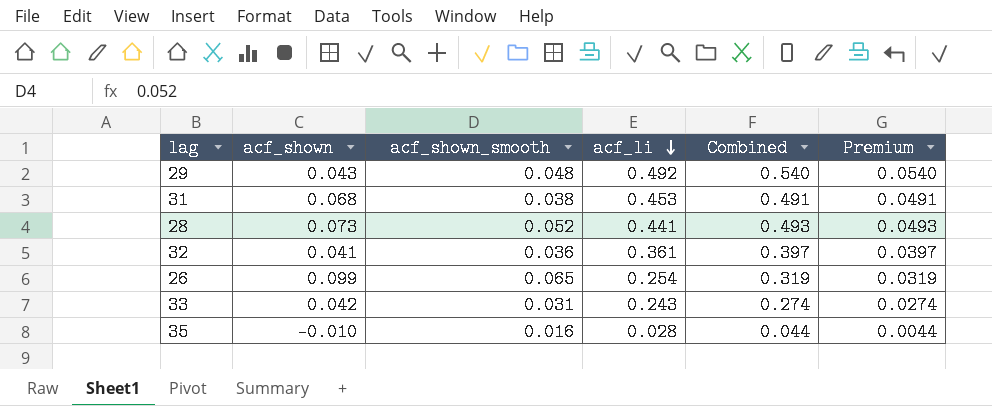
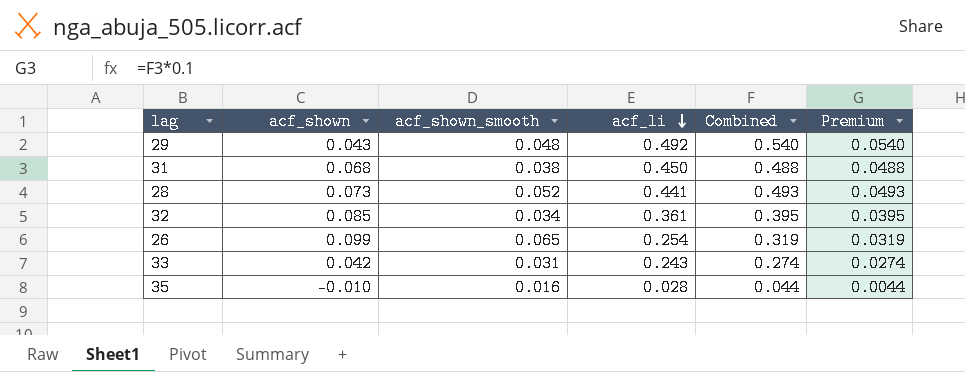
31 | acf_li: 0.453 -> 0.450
31 | Combined: 0.491 -> 0.488
31 | Premium: 0.0491 -> 0.0488
32 | acf_shown: 0.041 -> 0.085
32 | acf_shown_smooth: 0.036 -> 0.034
32 | Combined: 0.397 -> 0.395
32 | Premium: 0.0397 -> 0.0395

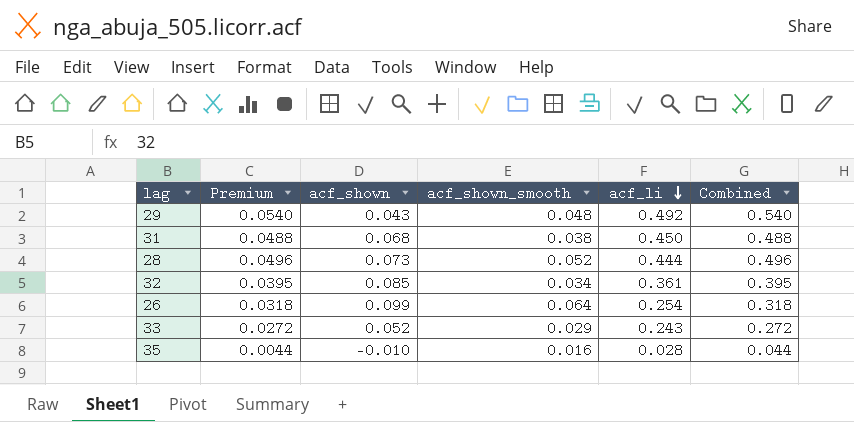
column Premium | position: 6 -> 2
28 | Premium: 0.0493 -> 0.0496
28 | acf_li: 0.441 -> 0.444
28 | Combined: 0.493 -> 0.496
26 | Premium: 0.0319 -> 0.0318
26 | acf_shown_smooth: 0.065 -> 0.064
26 | Combined: 0.319 -> 0.318
33 | Premium: 0.0274 -> 0.0272
33 | acf_shown: 0.042 -> 0.052
33 | acf_shown_smooth: 0.031 -> 0.029
33 | Combined: 0.274 -> 0.272

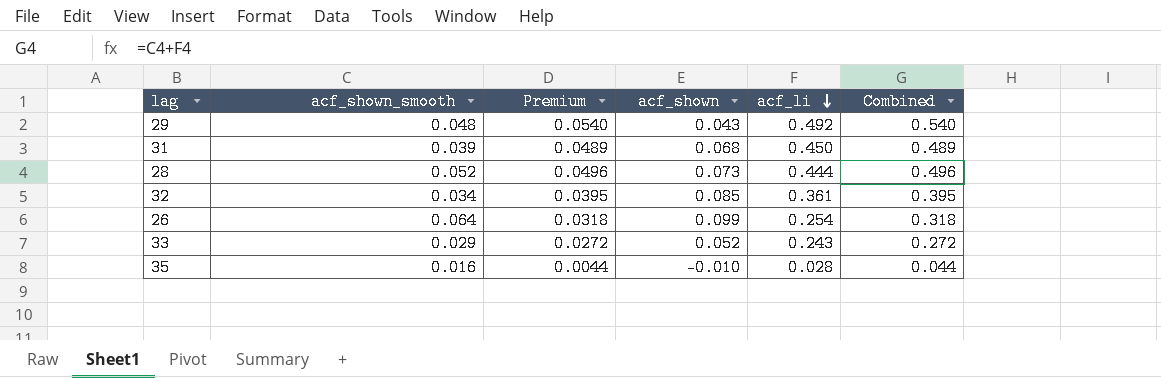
column acf_shown_smooth | position: 4 -> 2
31 | acf_shown_smooth: 0.038 -> 0.039
31 | Premium: 0.0488 -> 0.0489
31 | Combined: 0.488 -> 0.489

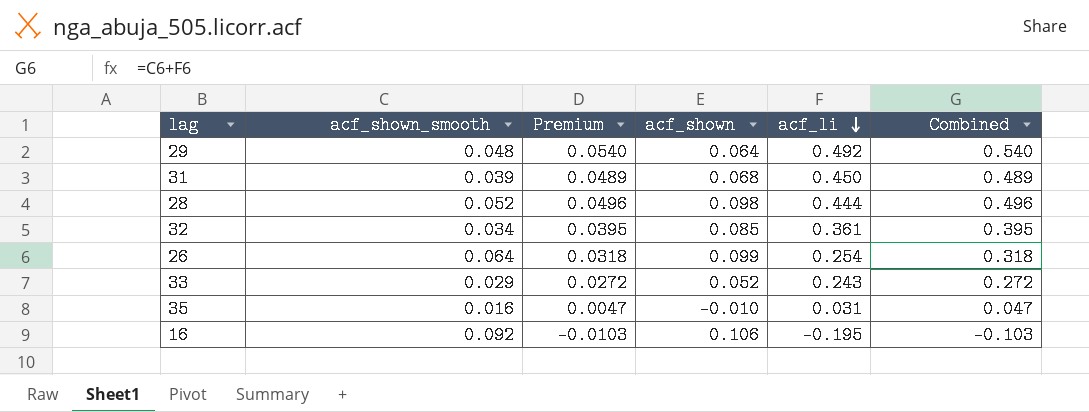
29 | acf_shown: 0.043 -> 0.064
28 | acf_shown: 0.073 -> 0.098
35 | Premium: 0.0044 -> 0.0047
35 | acf_li: 0.028 -> 0.031
35 | Combined: 0.044 -> 0.047
row 16: none -> 0.092 | -0.0103 | 0.106 | -0.195 | -0.103

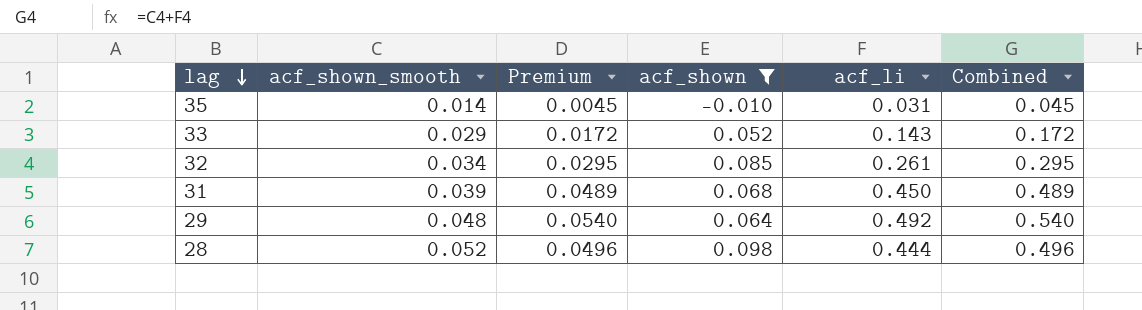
filter: none -> acf_shown <= 0.098
row order: acf_li descending -> lag descending
35 | acf_shown_smooth: 0.016 -> 0.014
35 | Premium: 0.0047 -> 0.0045
35 | Combined: 0.047 -> 0.045
33 | Premium: 0.0272 -> 0.0172
33 | acf_li: 0.243 -> 0.143
33 | Combined: 0.272 -> 0.172
32 | Premium: 0.0395 -> 0.0295
32 | acf_li: 0.361 -> 0.261
32 | Combined: 0.395 -> 0.295

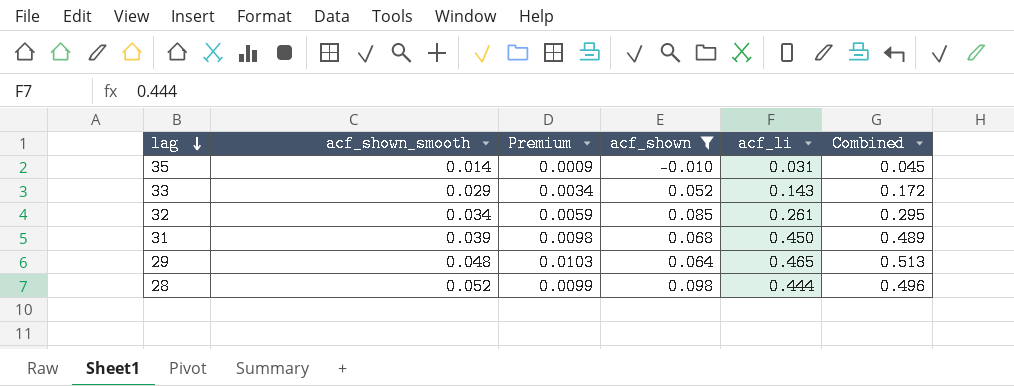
column Premium | formula: [Combined] * 0.1 -> [Combined] * 0.02
29 | acf_li: 0.492 -> 0.465
29 | Combined: 0.540 -> 0.513

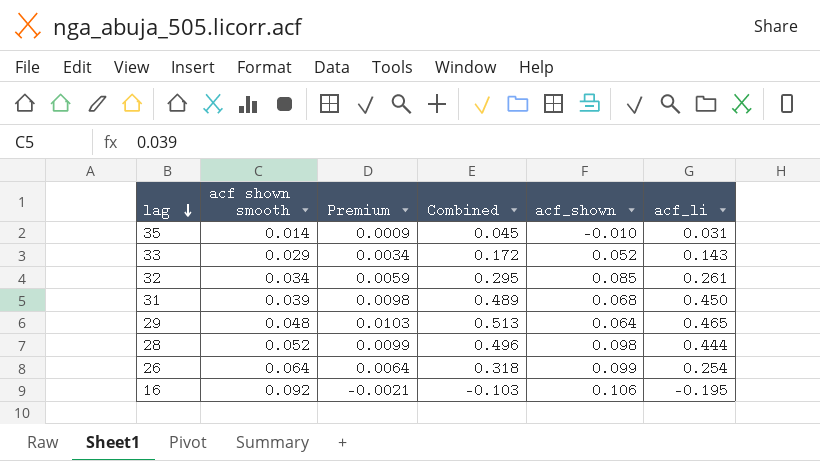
filter: acf_shown <= 0.098 -> none
column name: acf_shown_smooth -> acf shown smooth
column Combined | position: 6 -> 4

